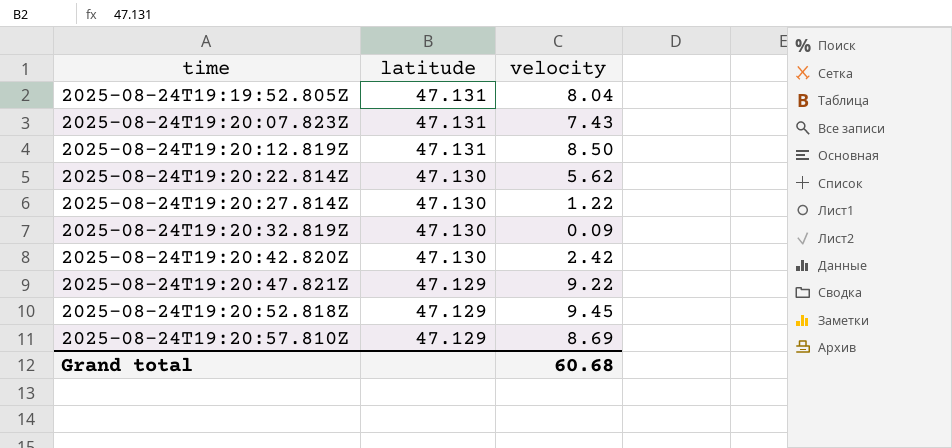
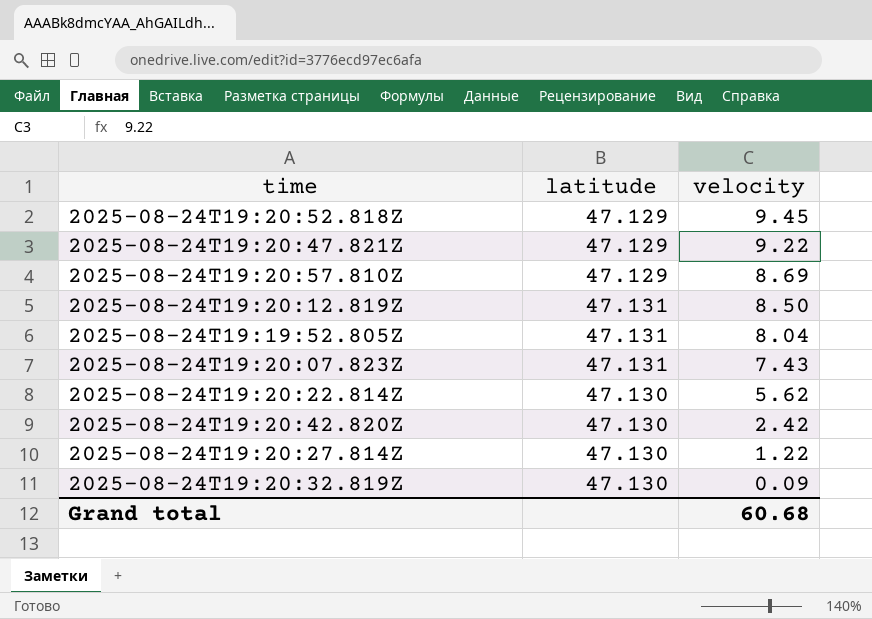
row order: time ascending -> velocity descending

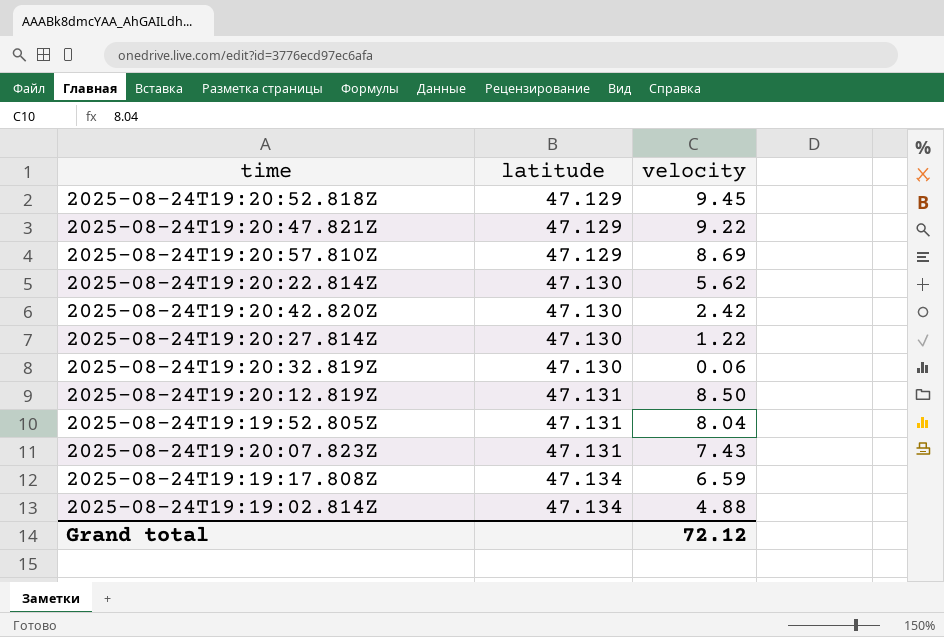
row order: velocity descending -> latitude ascending
2025-08-24T19:20:32.819Z | velocity: 0.09 -> 0.06
row 2025-08-24T19:19:17.808Z: none -> 47.134 | 6.59
row 2025-08-24T19:19:02.814Z: none -> 47.134 | 4.88
Grand total | velocity: 60.68 -> 72.12

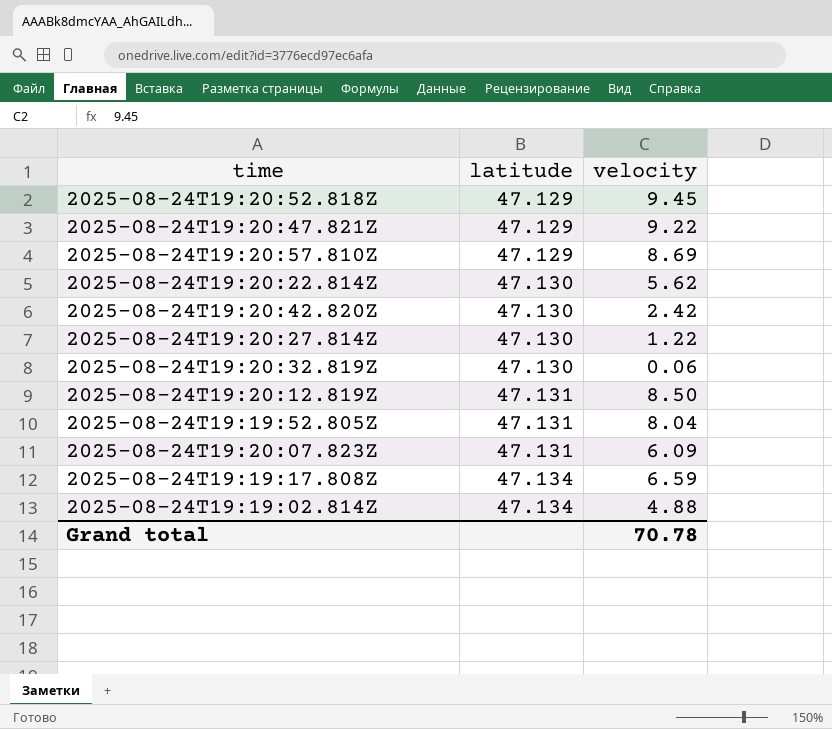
2025-08-24T19:20:07.823Z | velocity: 7.43 -> 6.09
Grand total | velocity: 72.12 -> 70.78

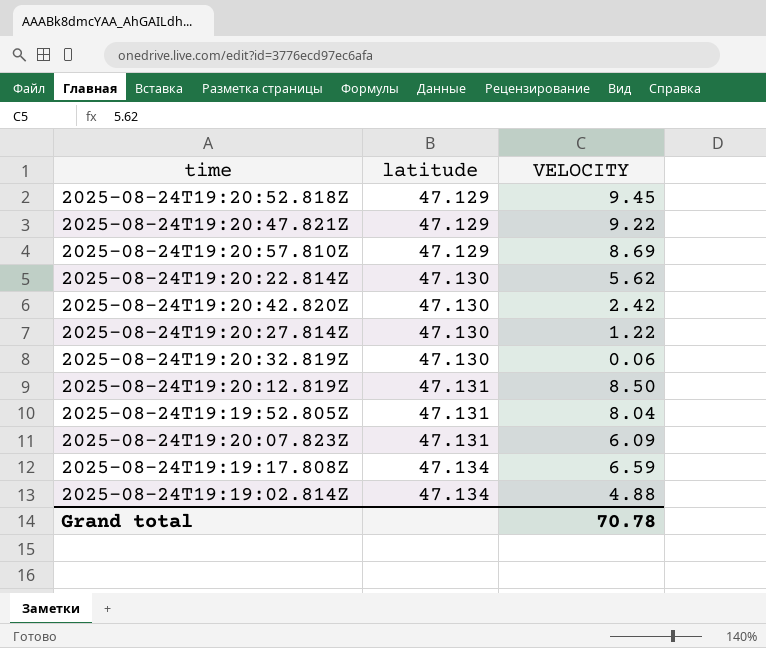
column name: velocity -> VELOCITY

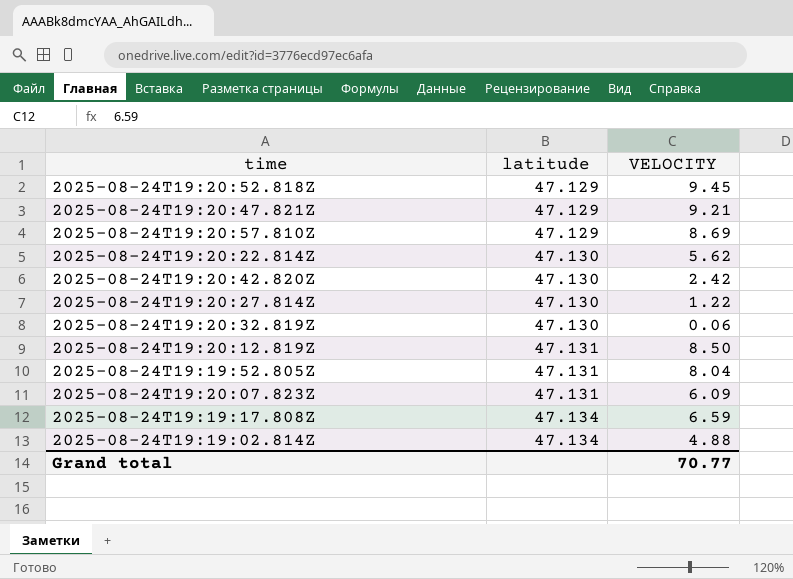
2025-08-24T19:20:47.821Z | VELOCITY: 9.22 -> 9.21
Grand total | VELOCITY: 70.78 -> 70.77

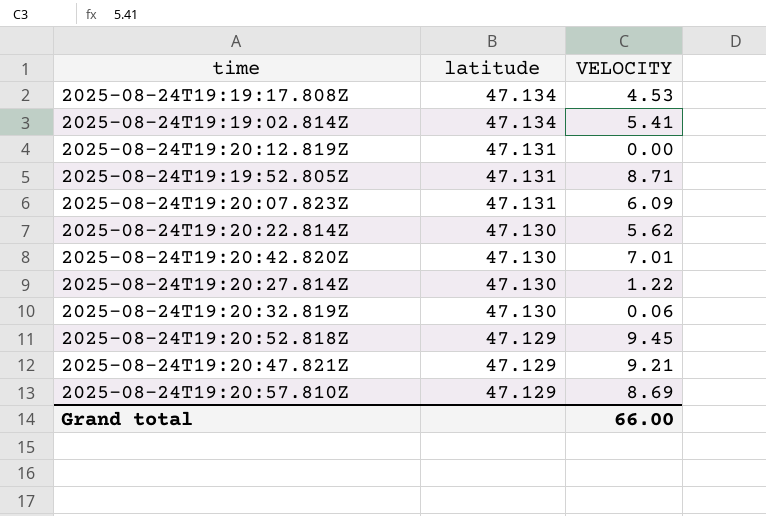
row order: latitude ascending -> latitude descending
2025-08-24T19:19:17.808Z | VELOCITY: 6.59 -> 4.53
2025-08-24T19:19:02.814Z | VELOCITY: 4.88 -> 5.41
2025-08-24T19:20:12.819Z | VELOCITY: 8.50 -> 0.00
2025-08-24T19:19:52.805Z | VELOCITY: 8.04 -> 8.71
2025-08-24T19:20:42.820Z | VELOCITY: 2.42 -> 7.01
Grand total | VELOCITY: 70.77 -> 66.00

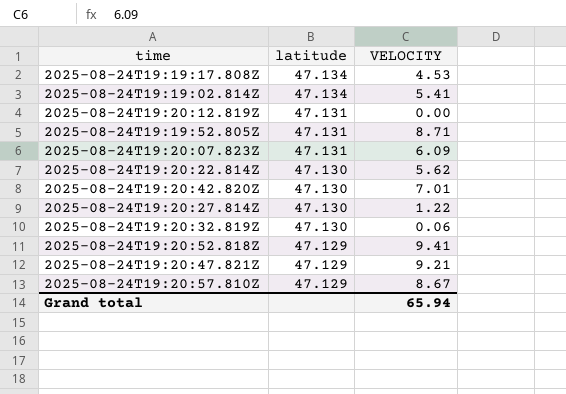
2025-08-24T19:20:52.818Z | VELOCITY: 9.45 -> 9.41
2025-08-24T19:20:57.810Z | VELOCITY: 8.69 -> 8.67
Grand total | VELOCITY: 66.00 -> 65.94

